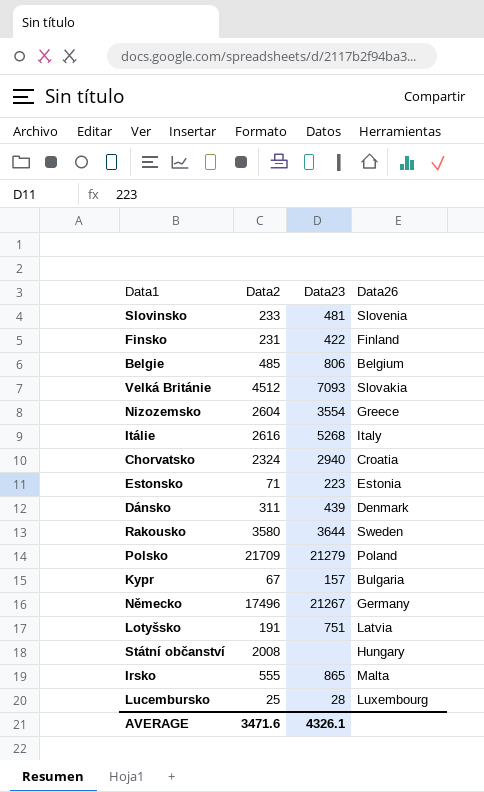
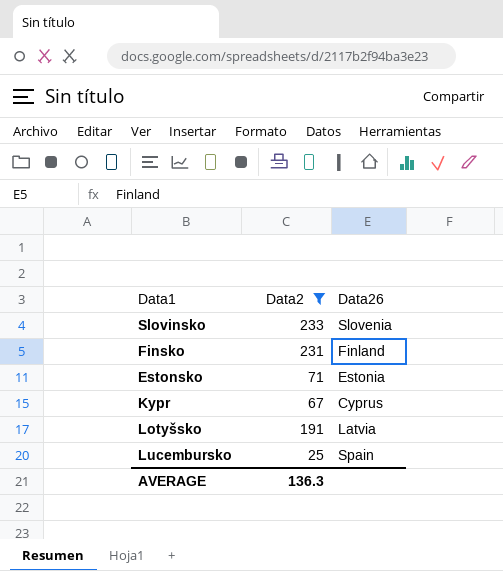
filter: none -> Data2 <= 233
column Data23 | position: 3 -> none
Kypr | Data26: Bulgaria -> Cyprus
Lucembursko | Data26: Luxembourg -> Spain
AVERAGE | Data2: 3471.6 -> 136.3

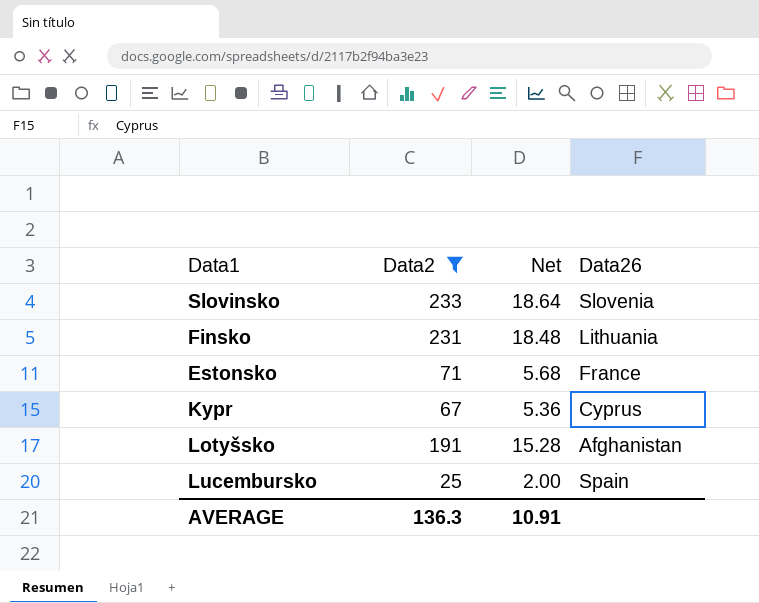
column Net | formula: none -> [Data2] * 0.08
Finsko | Data26: Finland -> Lithuania
Estonsko | Data26: Estonia -> France
Lotyšsko | Data26: Latvia -> Afghanistan

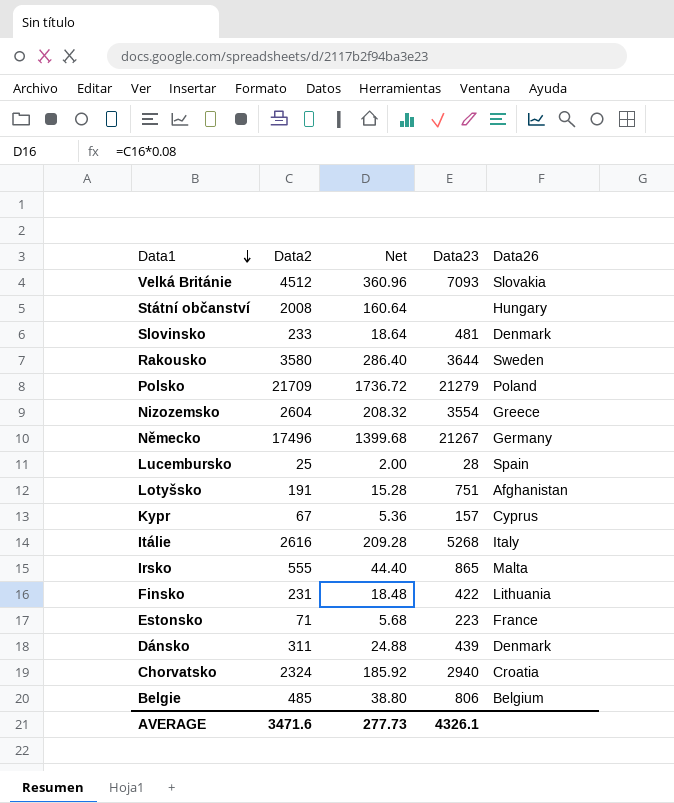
filter: Data2 <= 233 -> none
row order: none -> Data1 descending
column Data23 | position: none -> 4
Slovinsko | Data26: Slovenia -> Denmark
AVERAGE | Data2: 136.3 -> 3471.6
AVERAGE | Net: 10.91 -> 277.73

